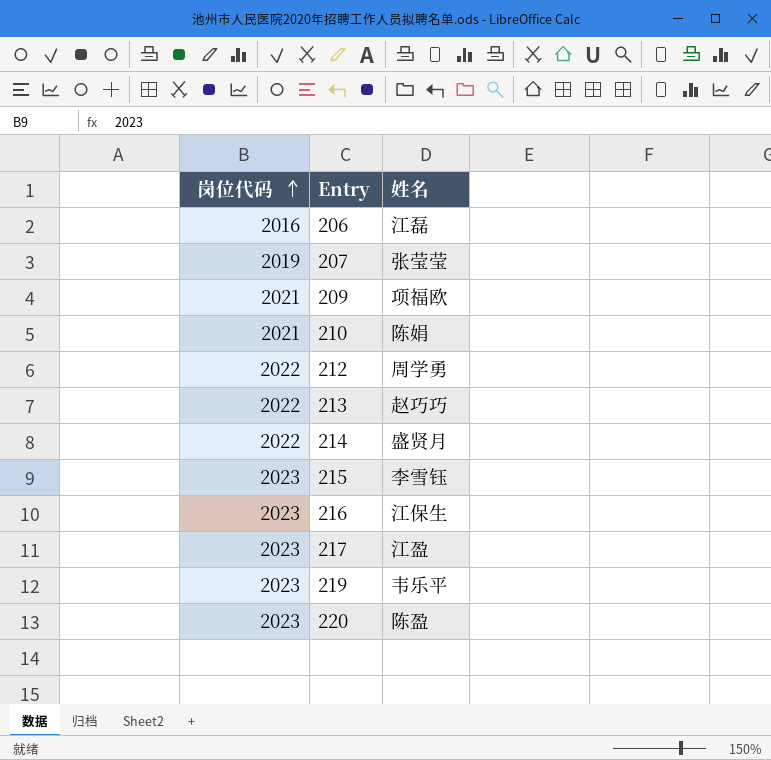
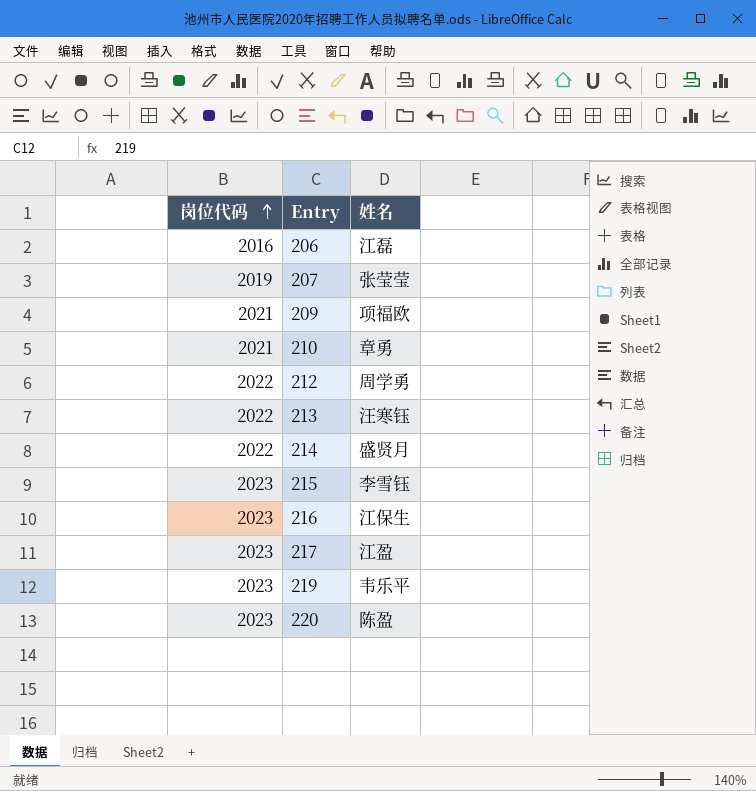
210 | 姓名: 陈娟 -> 章勇
213 | 姓名: 赵巧巧 -> 汪寒钰

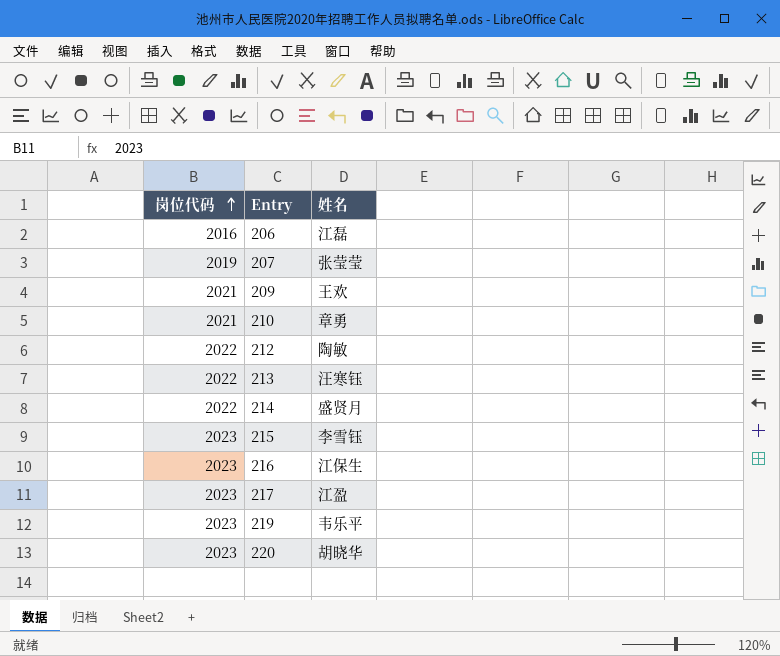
209 | 姓名: 项福欧 -> 王欢
212 | 姓名: 周学勇 -> 陶敏
220 | 姓名: 陈盈 -> 胡晓华

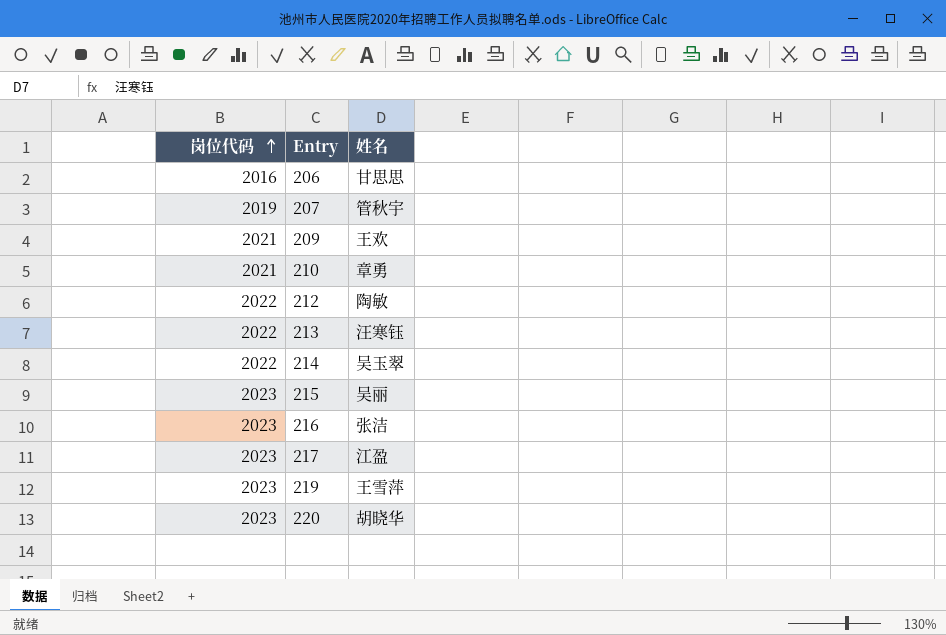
206 | 姓名: 江磊 -> 甘思思
207 | 姓名: 张莹莹 -> 管秋宇
214 | 姓名: 盛贤月 -> 吴玉翠
215 | 姓名: 李雪钰 -> 吴丽
216 | 姓名: 江保生 -> 张洁
219 | 姓名: 韦乐平 -> 王雪萍

